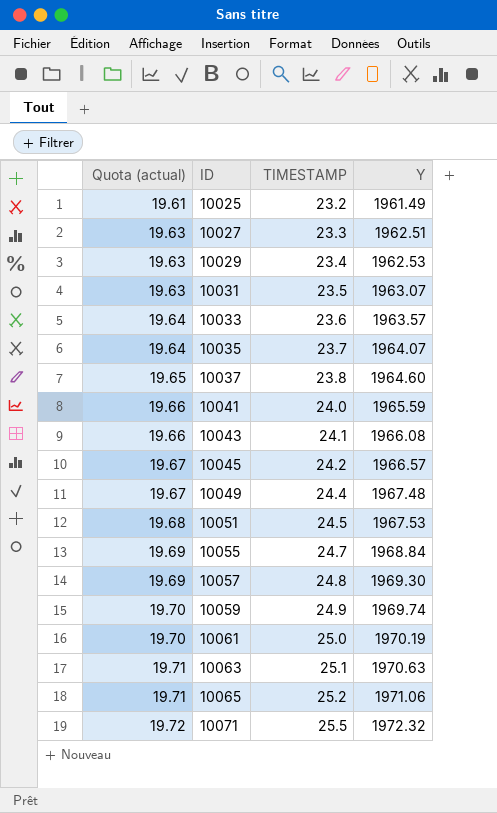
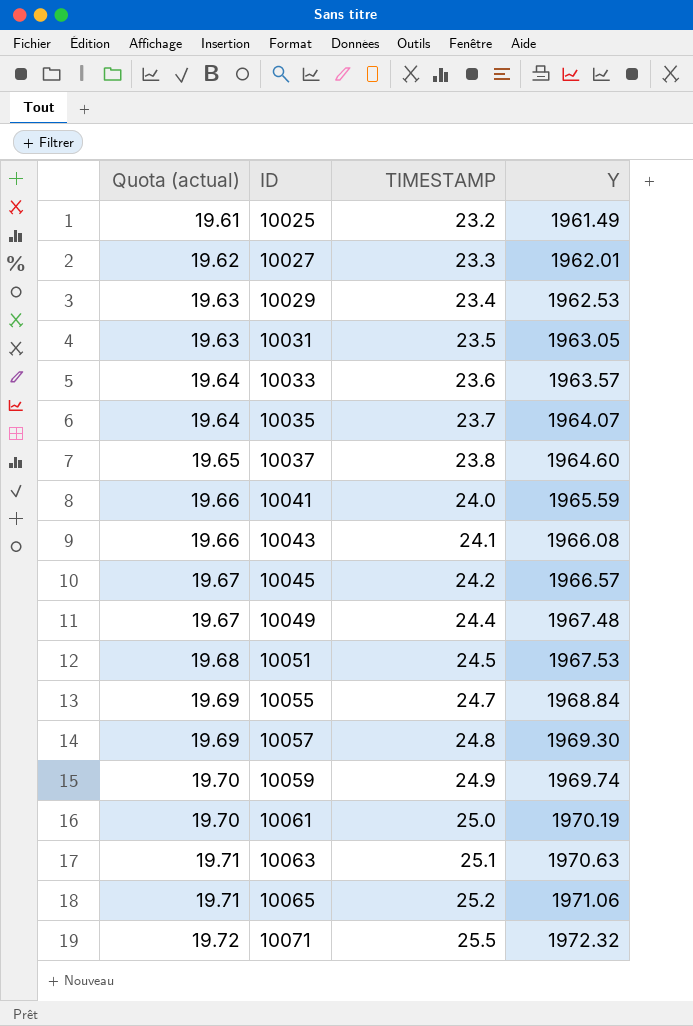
10027 | Quota (actual): 19.63 -> 19.62
10027 | Y: 1962.51 -> 1962.01
10031 | Y: 1963.07 -> 1963.05

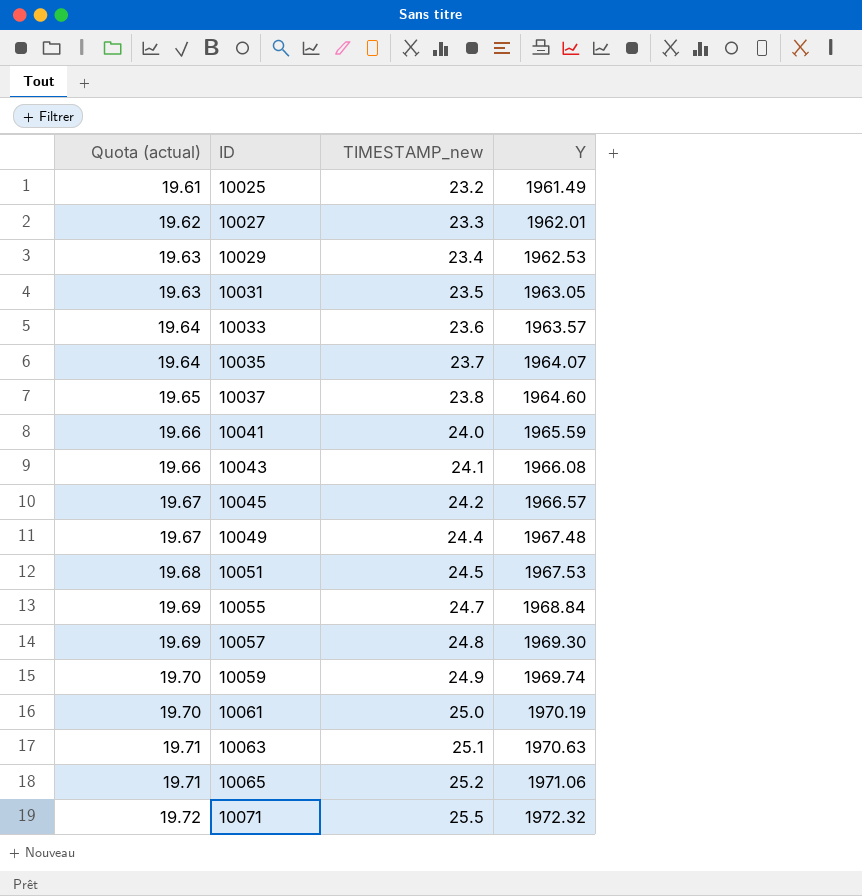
column name: TIMESTAMP -> TIMESTAMP_new

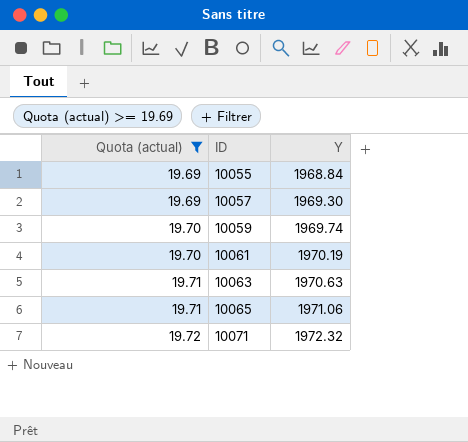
filter: none -> Quota (actual) >= 19.69
column TIMESTAMP_new | position: 3 -> none

